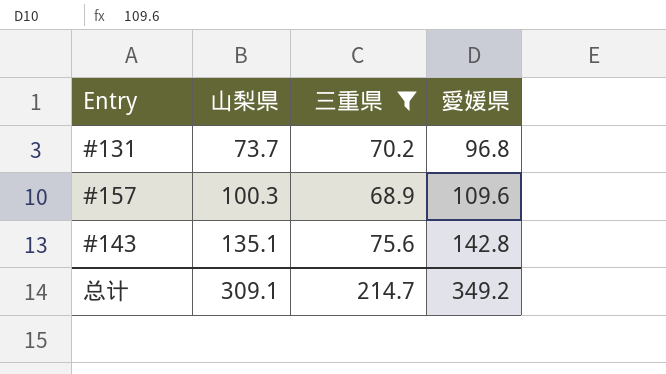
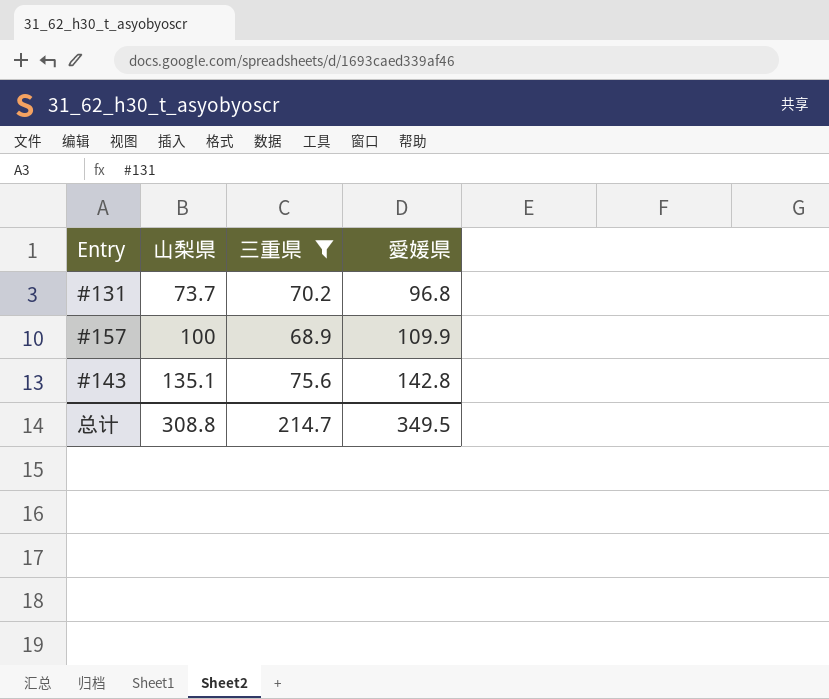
#157 | 山梨県: 100.3 -> 100
#157 | 愛媛県: 109.6 -> 109.9
总计 | 山梨県: 309.1 -> 308.8
总计 | 愛媛県: 349.2 -> 349.5

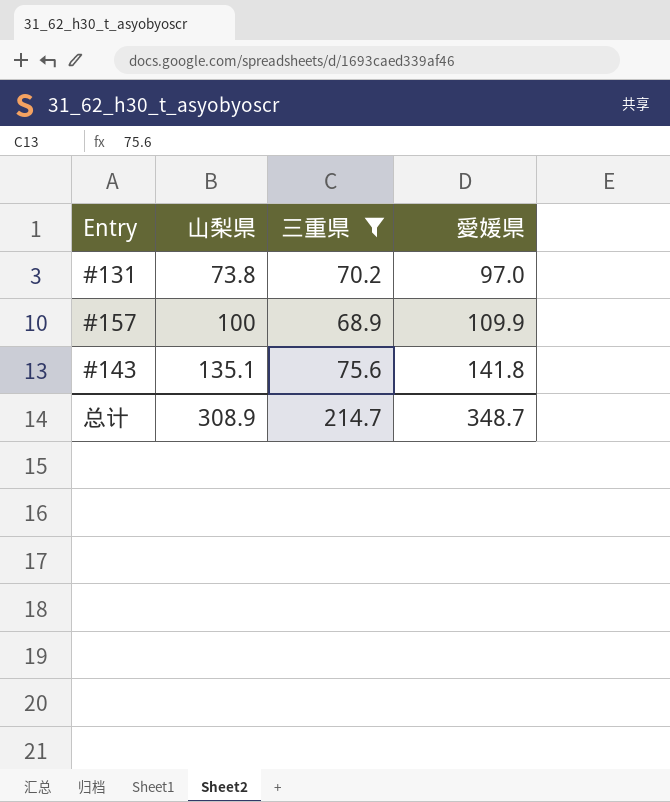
#131 | 山梨県: 73.7 -> 73.8
#131 | 愛媛県: 96.8 -> 97.0
#143 | 愛媛県: 142.8 -> 141.8
总计 | 山梨県: 308.8 -> 308.9
总计 | 愛媛県: 349.5 -> 348.7

